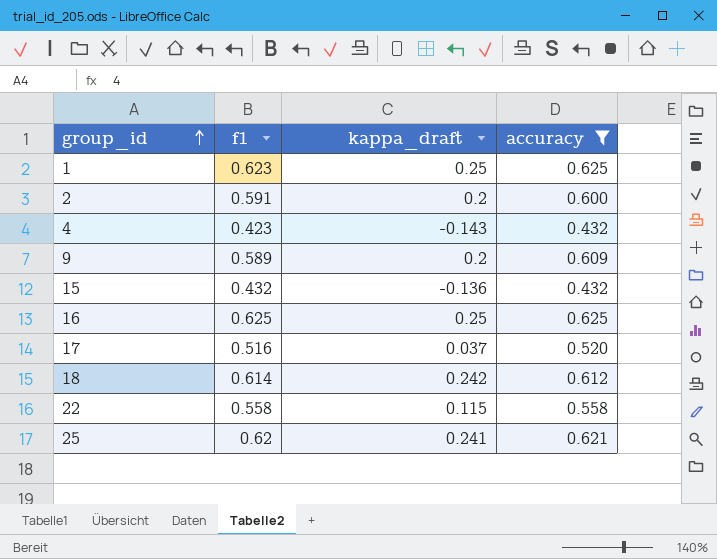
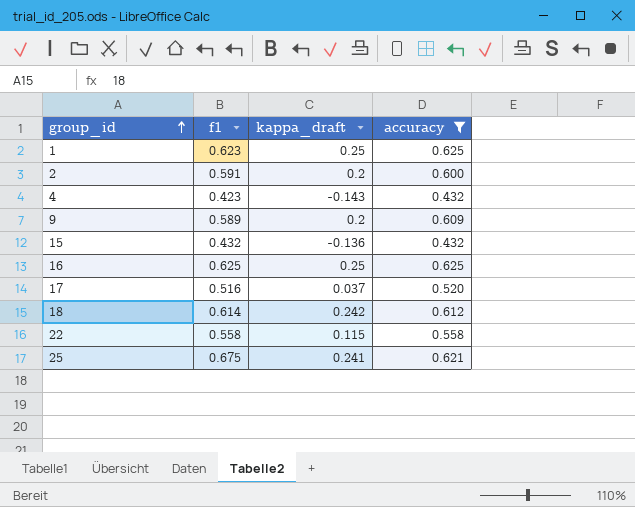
25 | f1: 0.62 -> 0.675

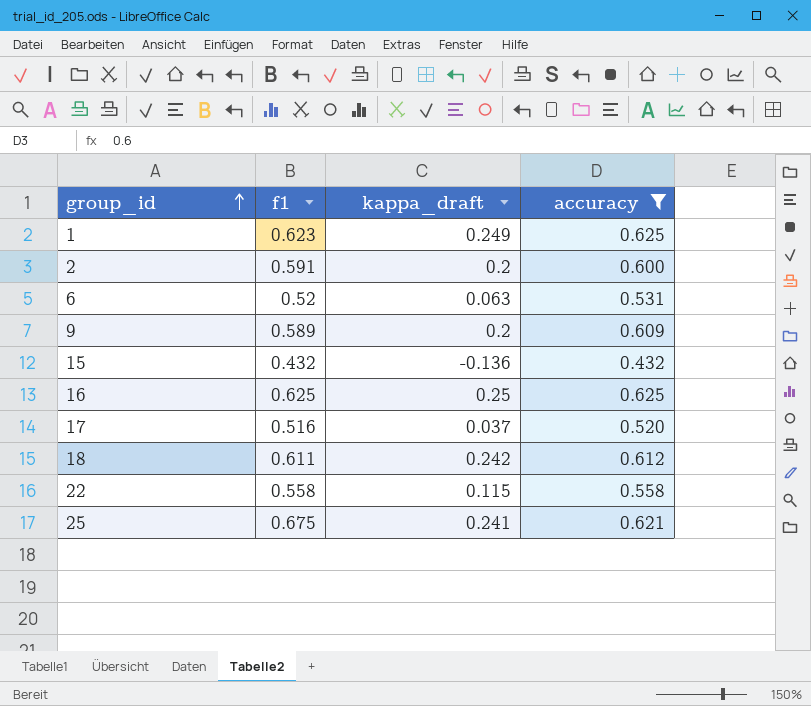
row 4: 0.423 | -0.143 | 0.432 -> none
1 | kappa_draft: 0.25 -> 0.249
row 6: none -> 0.52 | 0.063 | 0.531
18 | f1: 0.614 -> 0.611

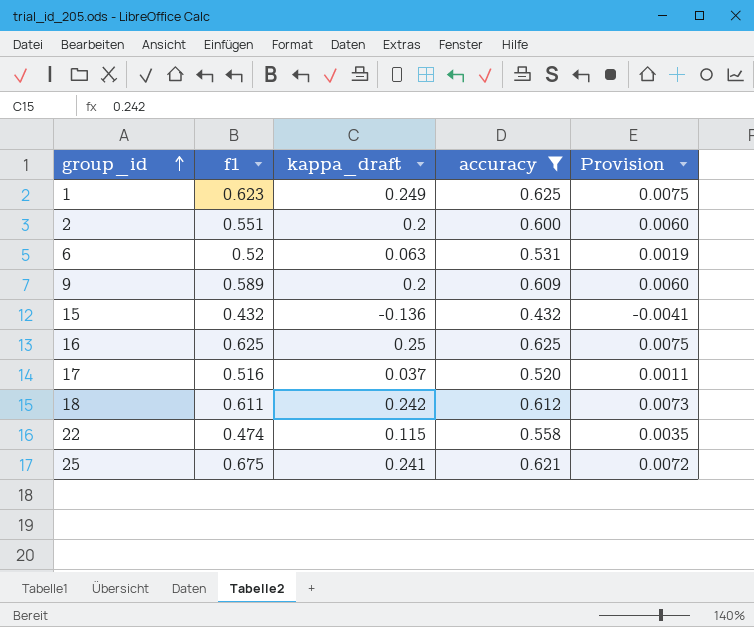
column Provision | formula: none -> [kappa_draft] * 0.03
2 | f1: 0.591 -> 0.551
22 | f1: 0.558 -> 0.474

